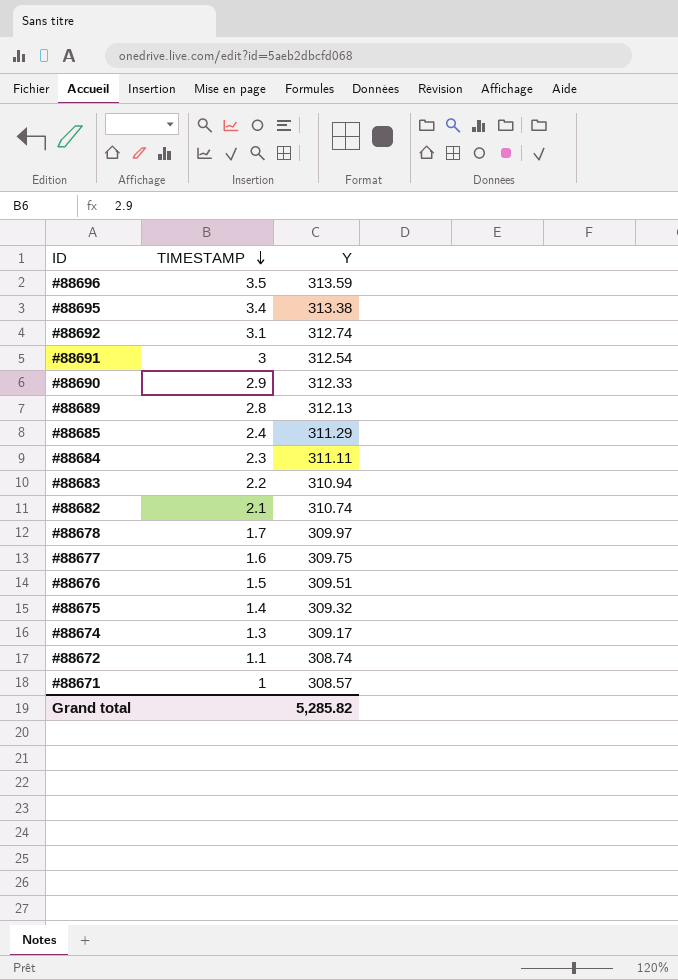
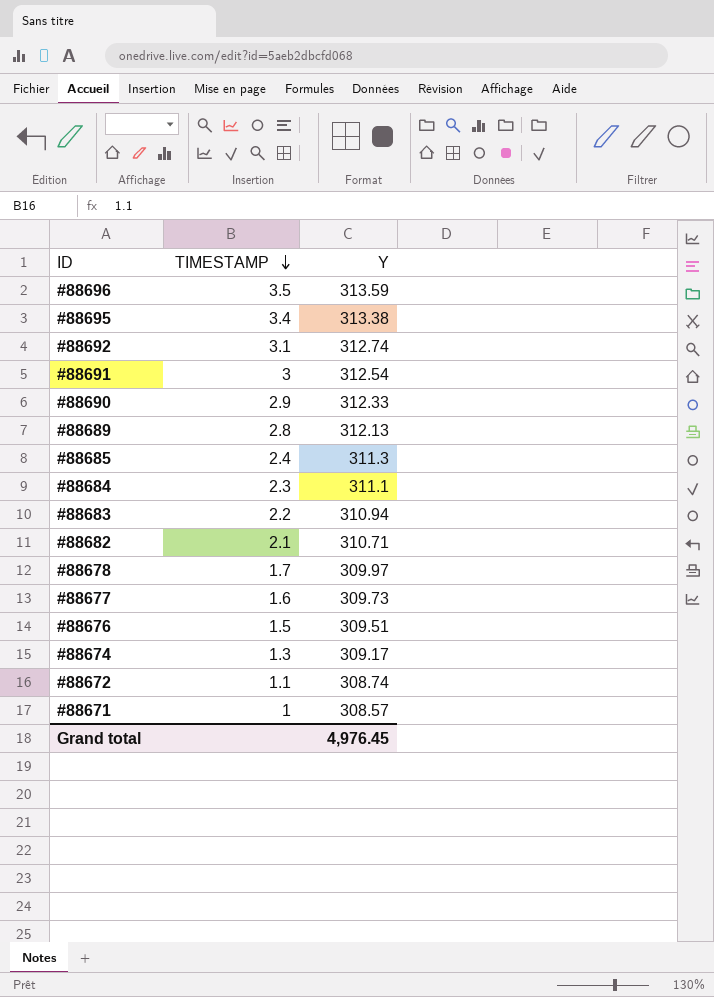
row #88675: 1.4 | 309.32 -> none
#88685 | Y: 311.29 -> 311.3
#88684 | Y: 311.11 -> 311.1
#88682 | Y: 310.74 -> 310.71
#88677 | Y: 309.75 -> 309.73
Grand total | Y: 5,285.82 -> 4,976.45

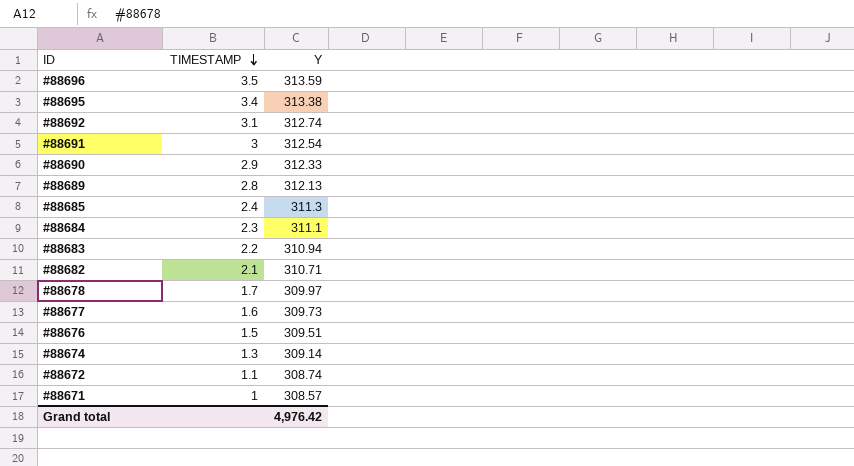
#88674 | Y: 309.17 -> 309.14
Grand total | Y: 4,976.45 -> 4,976.42

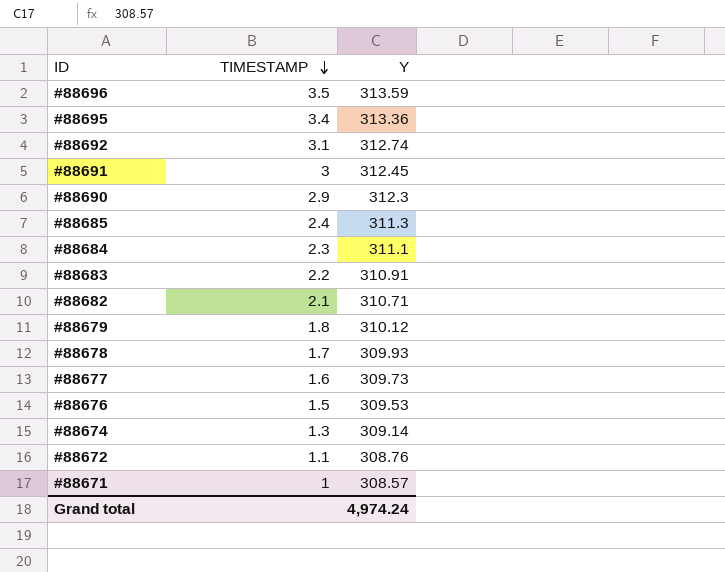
row #88689: 2.8 | 312.13 -> none
#88695 | Y: 313.38 -> 313.36
#88691 | Y: 312.54 -> 312.45
#88690 | Y: 312.33 -> 312.3
#88683 | Y: 310.94 -> 310.91
row #88679: none -> 1.8 | 310.12
#88678 | Y: 309.97 -> 309.93
#88676 | Y: 309.51 -> 309.53
#88672 | Y: 308.74 -> 308.76
Grand total | Y: 4,976.42 -> 4,974.24

